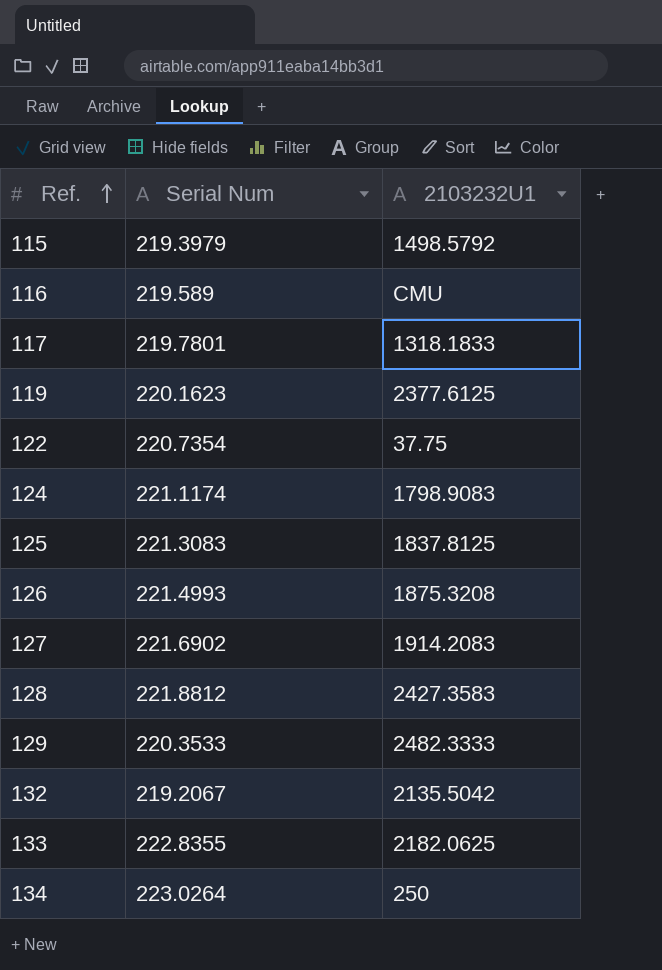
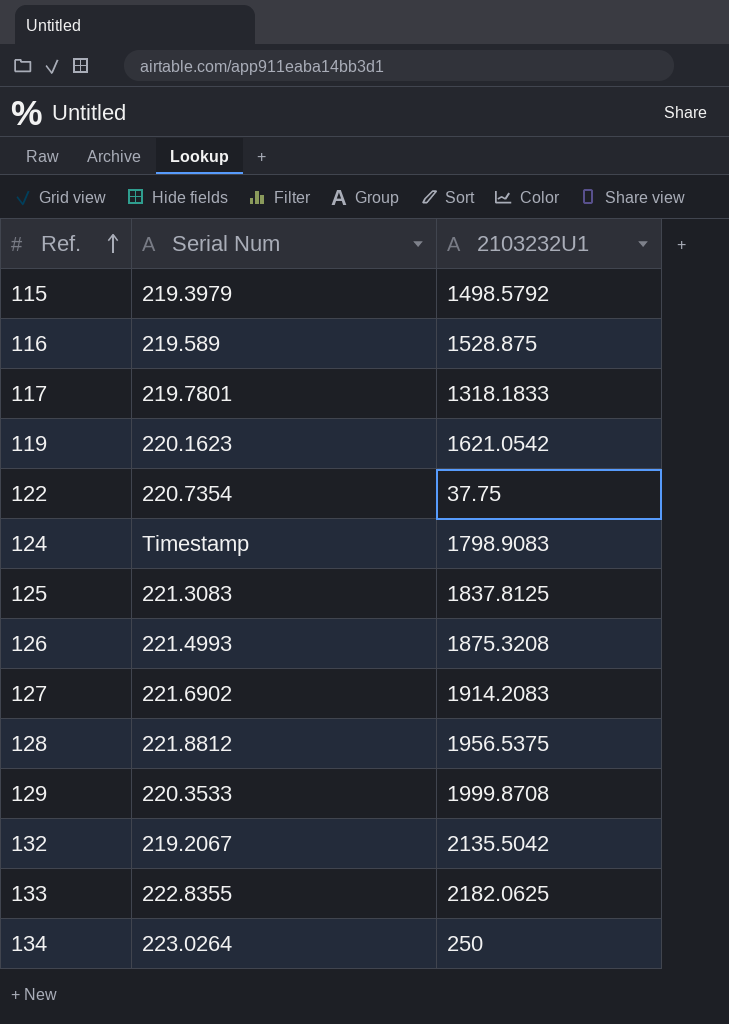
116 | 2103232U1: CMU -> 1528.875
119 | 2103232U1: 2377.6125 -> 1621.0542
124 | Serial Num: 221.1174 -> Timestamp
128 | 2103232U1: 2427.3583 -> 1956.5375
129 | 2103232U1: 2482.3333 -> 1999.8708

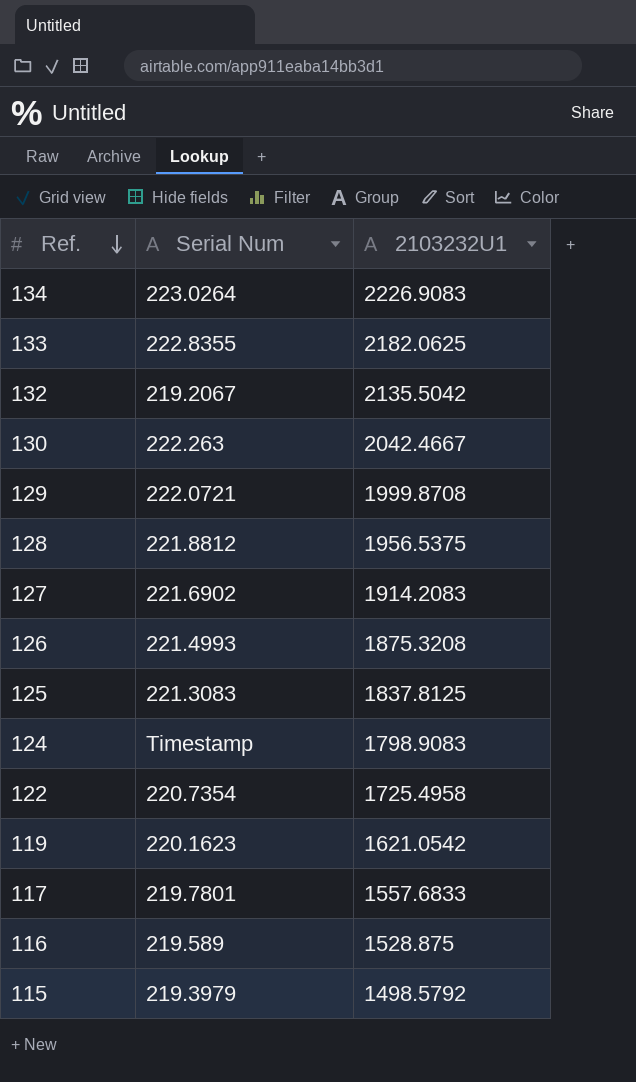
row order: Ref. ascending -> Ref. descending
134 | 2103232U1: 250 -> 2226.9083
row 130: none -> 222.263 | 2042.4667
129 | Serial Num: 220.3533 -> 222.0721
122 | 2103232U1: 37.75 -> 1725.4958
117 | 2103232U1: 1318.1833 -> 1557.6833

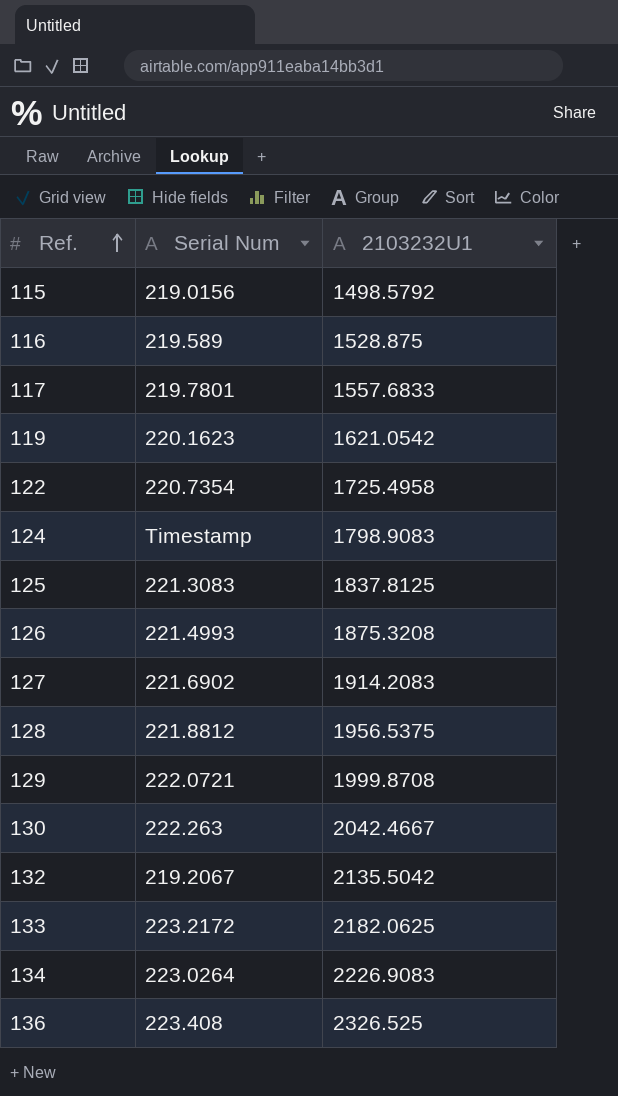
row order: Ref. descending -> Ref. ascending
115 | Serial Num: 219.3979 -> 219.0156
133 | Serial Num: 222.8355 -> 223.2172
row 136: none -> 223.408 | 2326.525

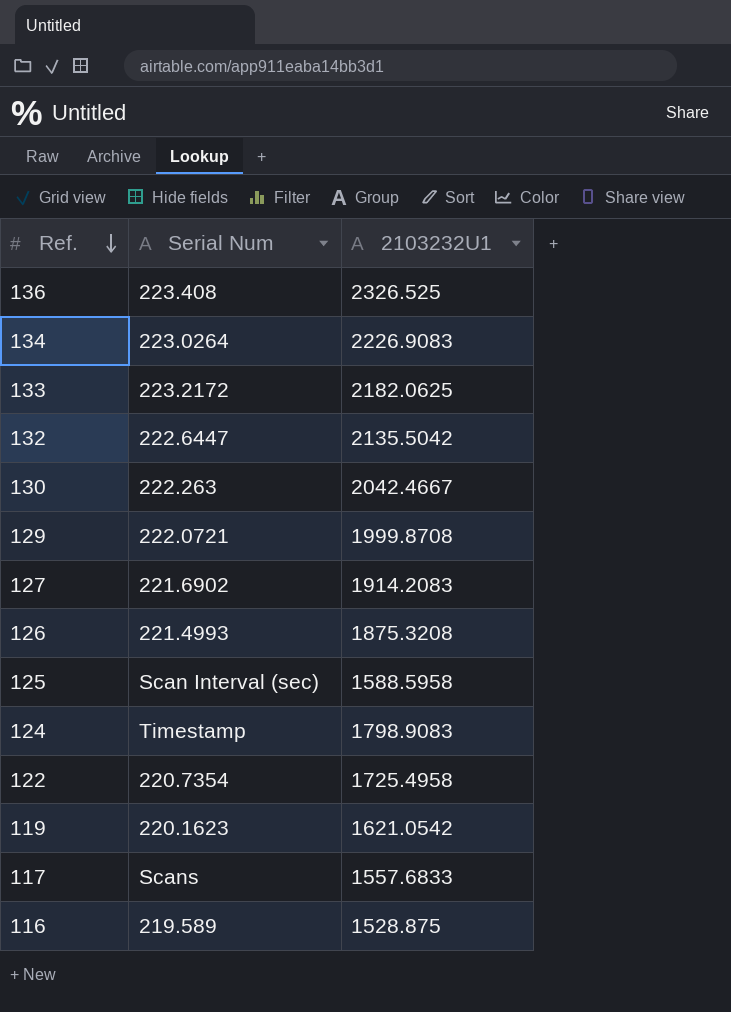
row order: Ref. ascending -> Ref. descending
row 115: 219.0156 | 1498.5792 -> none
row 128: 221.8812 | 1956.5375 -> none
132 | Serial Num: 219.2067 -> 222.6447
125 | Serial Num: 221.3083 -> Scan Interval (sec)
125 | 2103232U1: 1837.8125 -> 1588.5958
117 | Serial Num: 219.7801 -> Scans

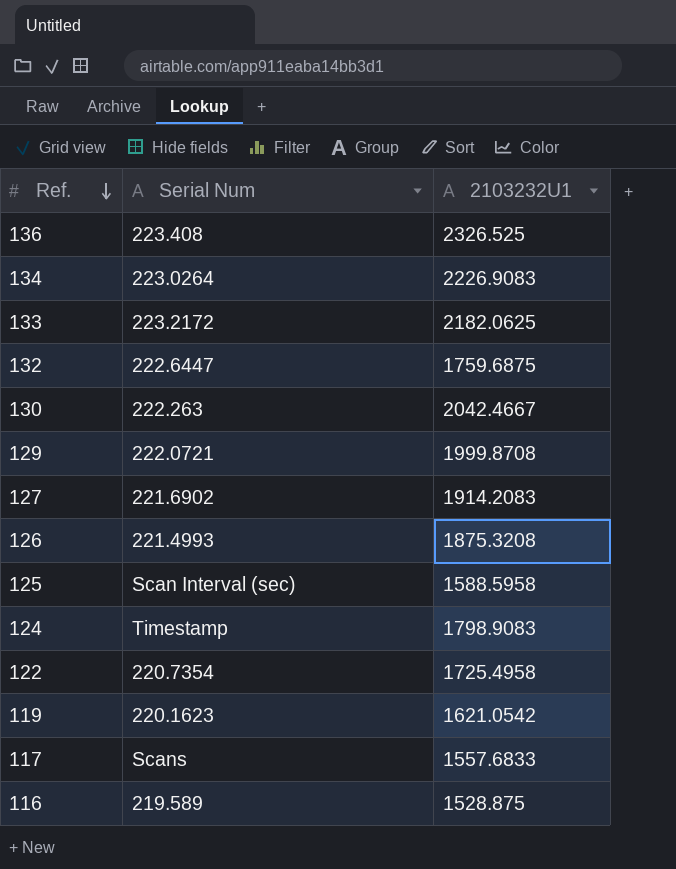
132 | 2103232U1: 2135.5042 -> 1759.6875

